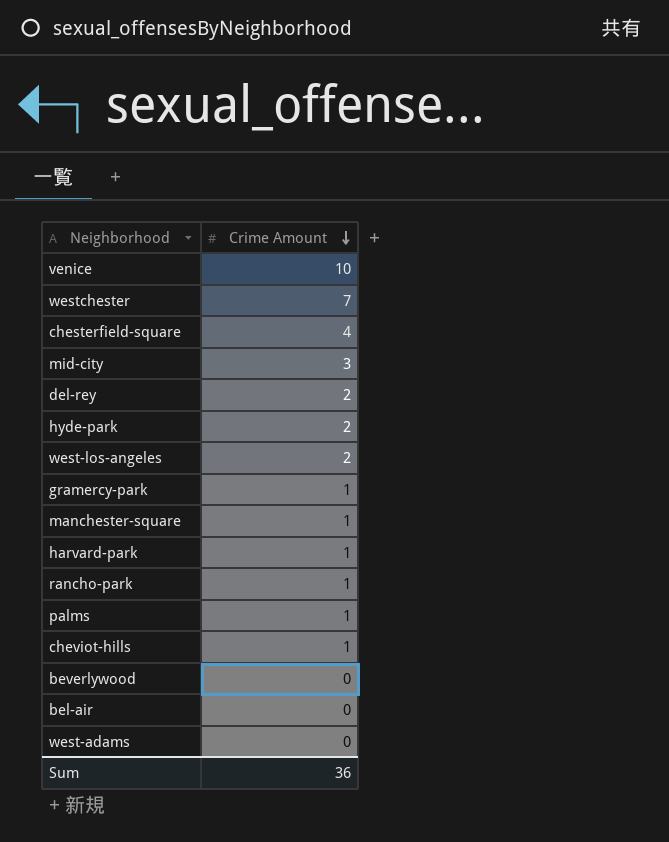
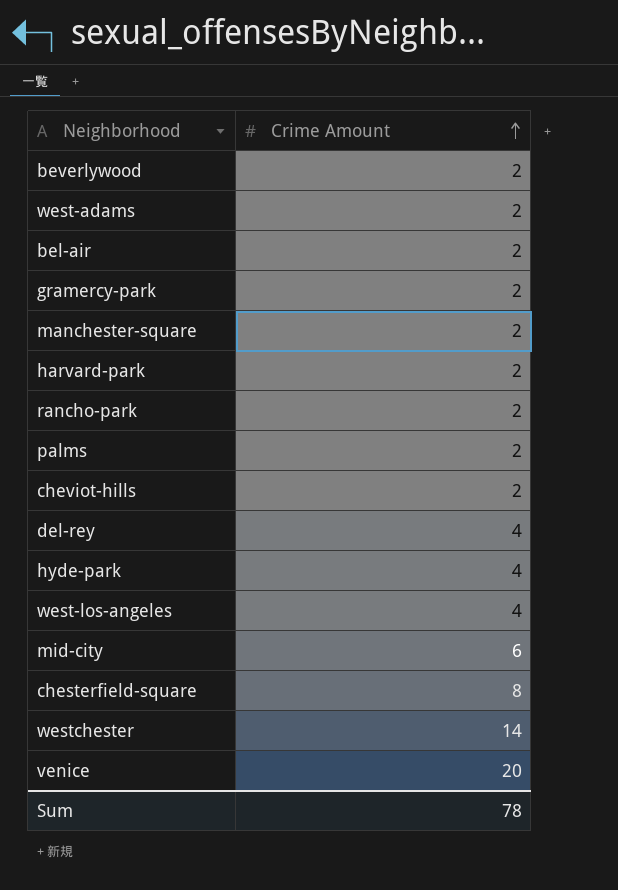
row order: Crime Amount descending -> Crime Amount ascending
beverlywood | Crime Amount: 0 -> 2
west-adams | Crime Amount: 0 -> 2
bel-air | Crime Amount: 0 -> 2
gramercy-park | Crime Amount: 1 -> 2
manchester-square | Crime Amount: 1 -> 2
harvard-park | Crime Amount: 1 -> 2
rancho-park | Crime Amount: 1 -> 2
palms | Crime Amount: 1 -> 2
cheviot-hills | Crime Amount: 1 -> 2
del-rey | Crime Amount: 2 -> 4
hyde-park | Crime Amount: 2 -> 4
west-los-angeles | Crime Amount: 2 -> 4
mid-city | Crime Amount: 3 -> 6
chesterfield-square | Crime Amount: 4 -> 8
westchester | Crime Amount: 7 -> 14
venice | Crime Amount: 10 -> 20
Sum | Crime Amount: 36 -> 78

